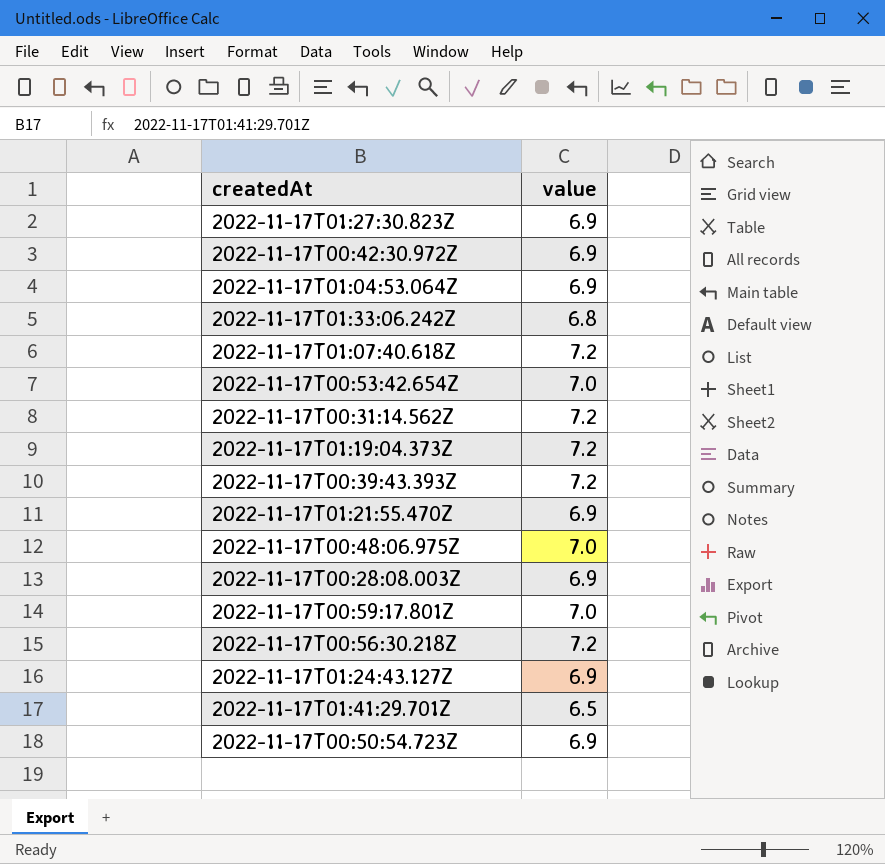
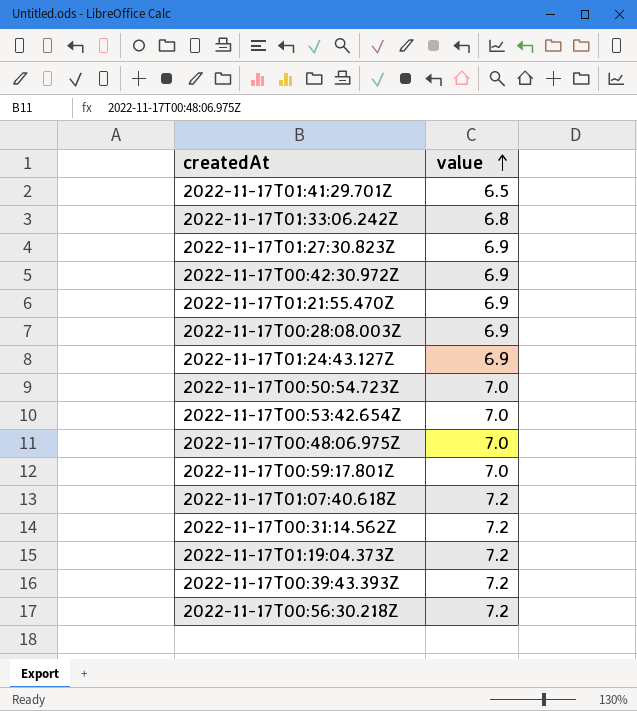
row order: none -> value ascending
row 2022-11-17T01:04:53.064Z: 6.9 -> none
2022-11-17T00:50:54.723Z | value: 6.9 -> 7.0

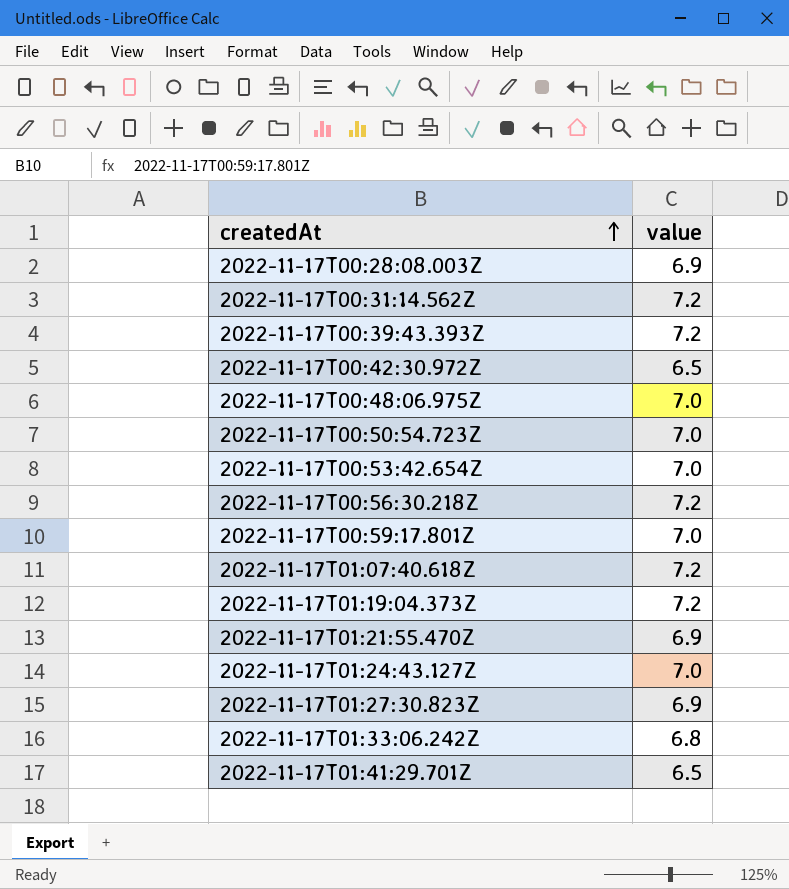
row order: value ascending -> createdAt ascending
2022-11-17T00:42:30.972Z | value: 6.9 -> 6.5
2022-11-17T01:24:43.127Z | value: 6.9 -> 7.0

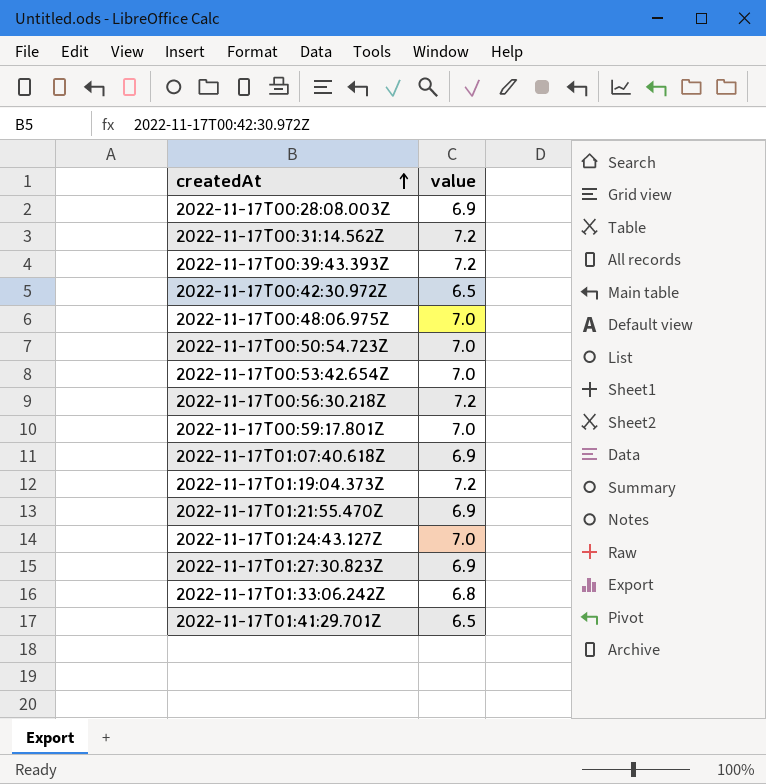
2022-11-17T01:07:40.618Z | value: 7.2 -> 6.9

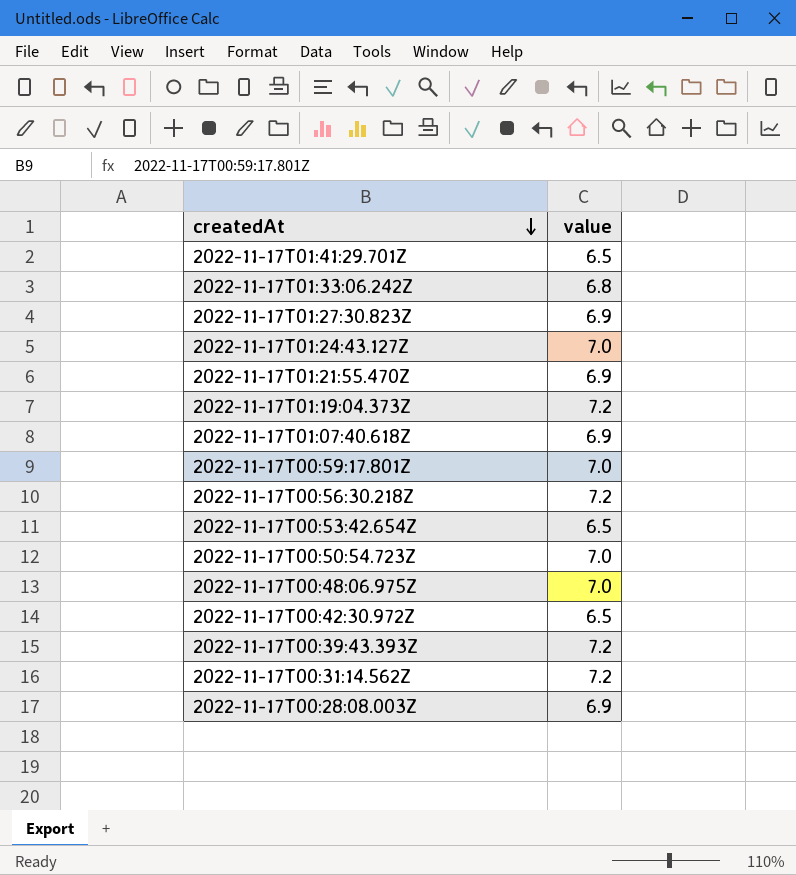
row order: createdAt ascending -> createdAt descending
2022-11-17T00:53:42.654Z | value: 7.0 -> 6.5

